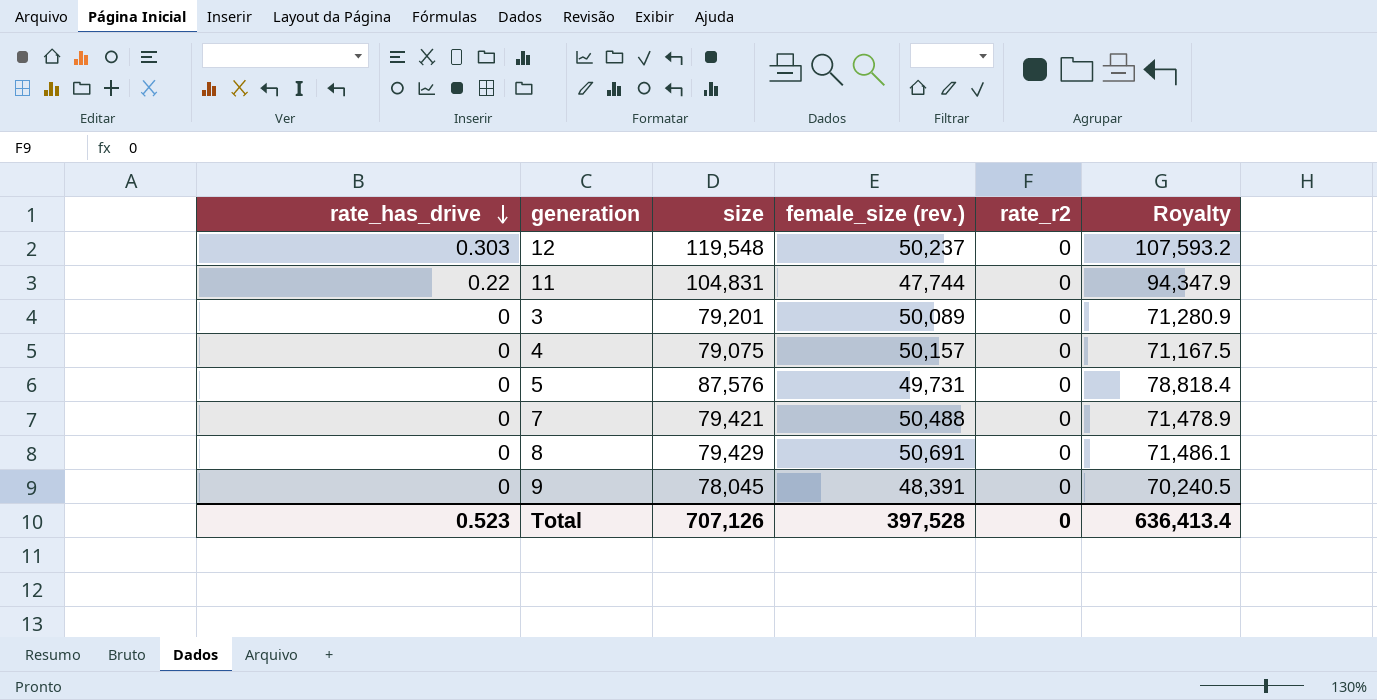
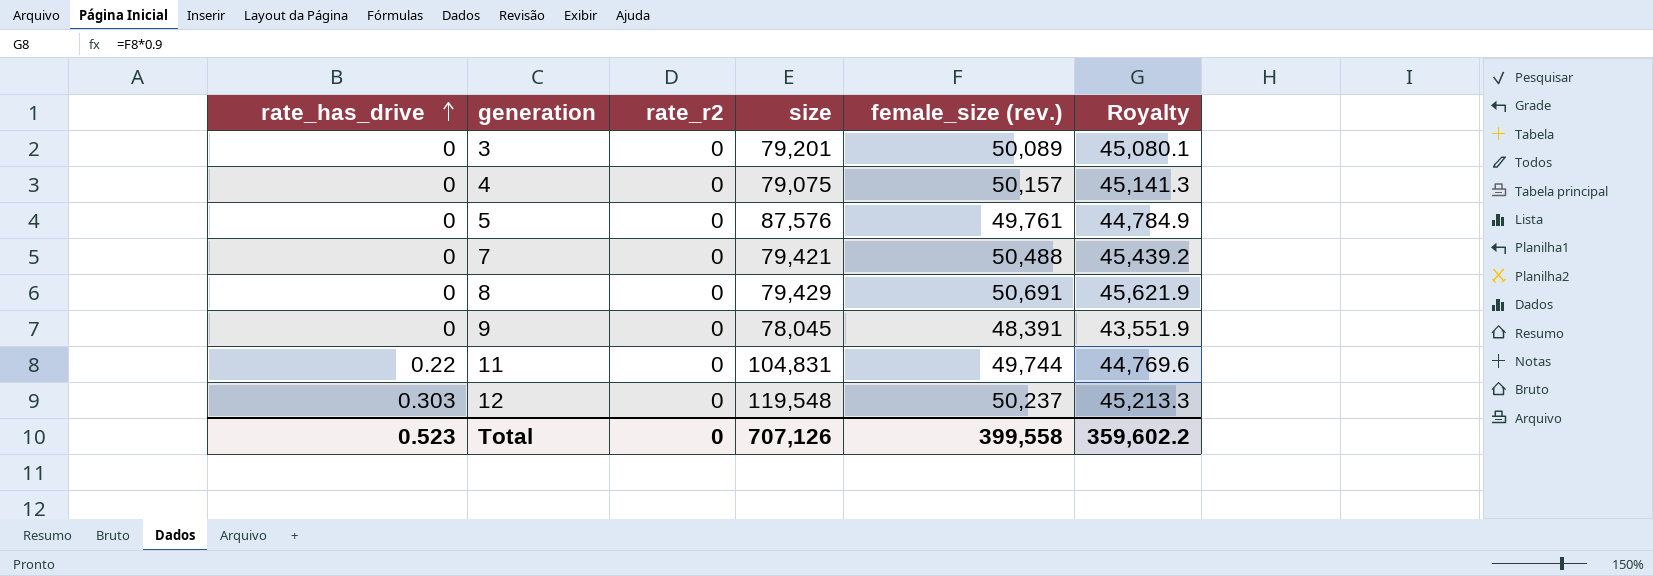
row order: rate_has_drive descending -> rate_has_drive ascending
column rate_r2 | position: 5 -> 3
column Royalty | formula: [size] * 0.9 -> [female_size (rev.)] * 0.9
5 | female_size (rev.): 49,731 -> 49,761
11 | female_size (rev.): 47,744 -> 49,744
Total | female_size (rev.): 397,528 -> 399,558
Total | Royalty: 636,413.4 -> 359,602.2

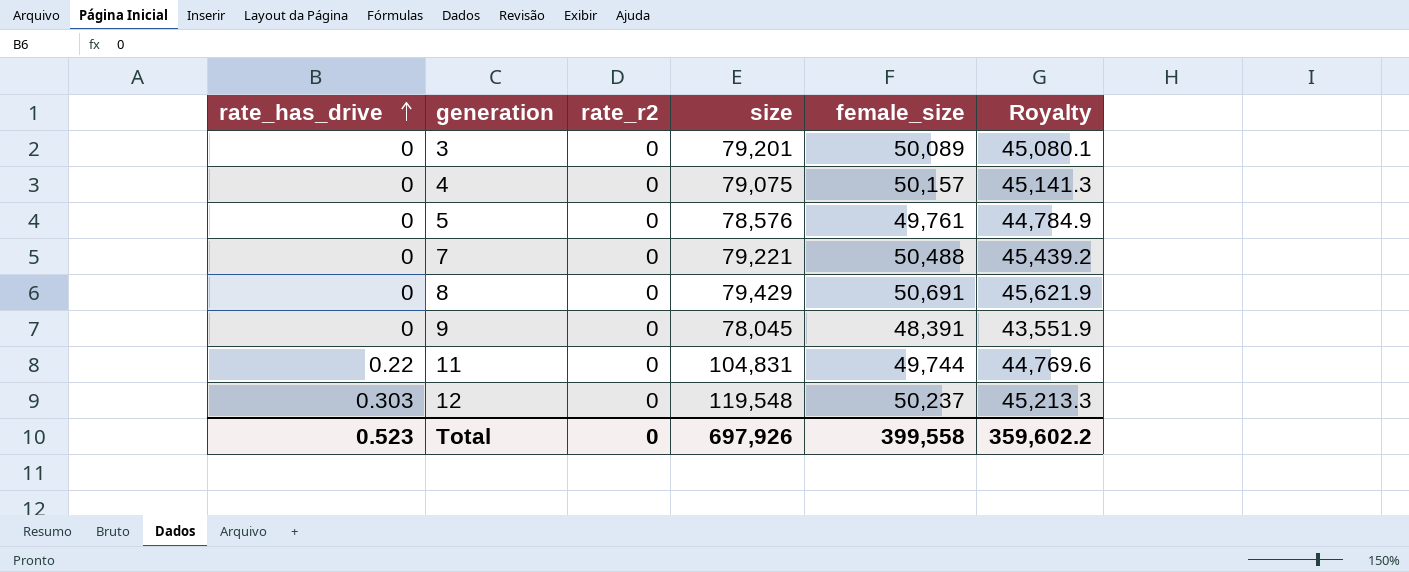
column name: female_size (rev.) -> female_size
5 | size: 87,576 -> 78,576
7 | size: 79,421 -> 79,221
Total | size: 707,126 -> 697,926

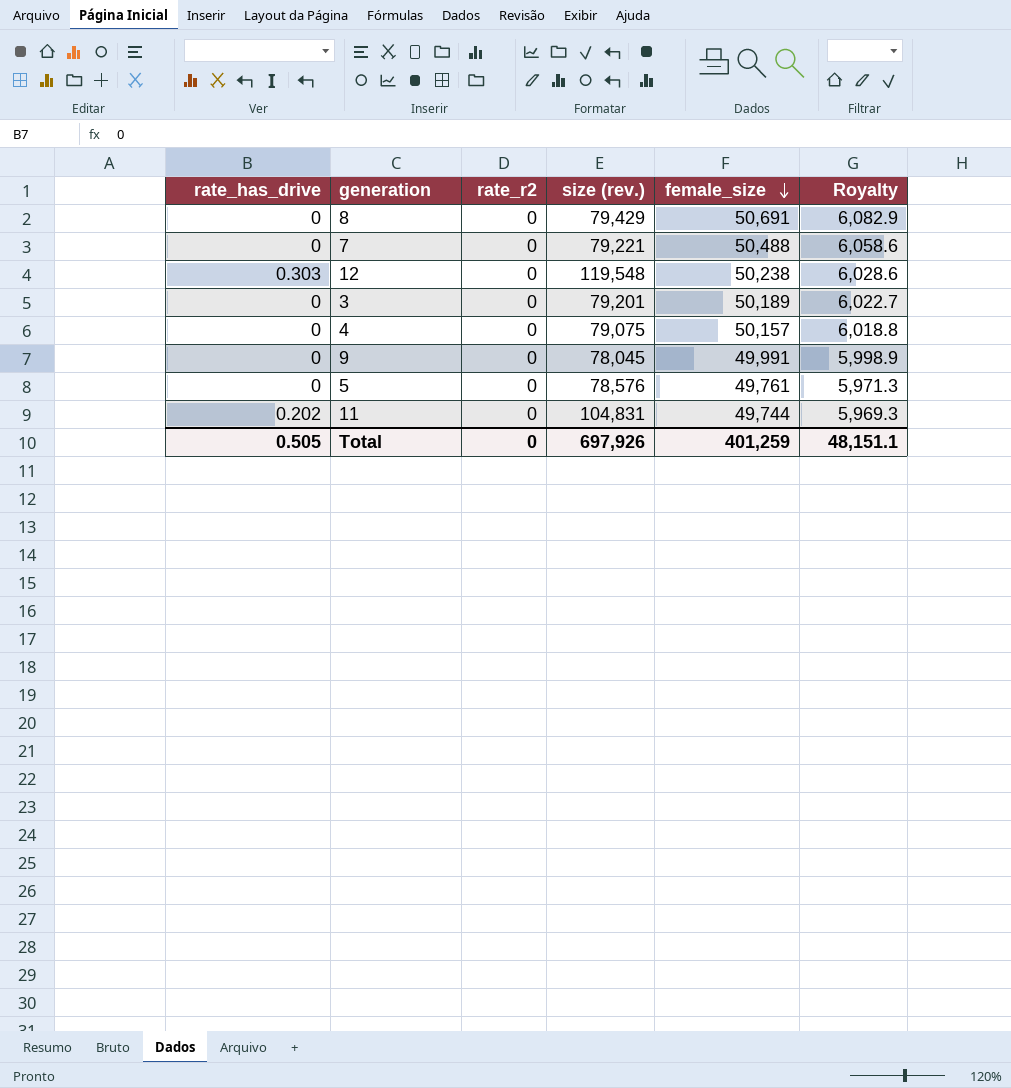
row order: rate_has_drive ascending -> female_size descending
column name: size -> size (rev.)
column Royalty | formula: [female_size] * 0.9 -> [female_size] * 0.12
12 | female_size: 50,237 -> 50,238
3 | female_size: 50,089 -> 50,189
9 | female_size: 48,391 -> 49,991
11 | rate_has_drive: 0.22 -> 0.202
Total | rate_has_drive: 0.523 -> 0.505
Total | female_size: 399,558 -> 401,259
Total | Royalty: 359,602.2 -> 48,151.1

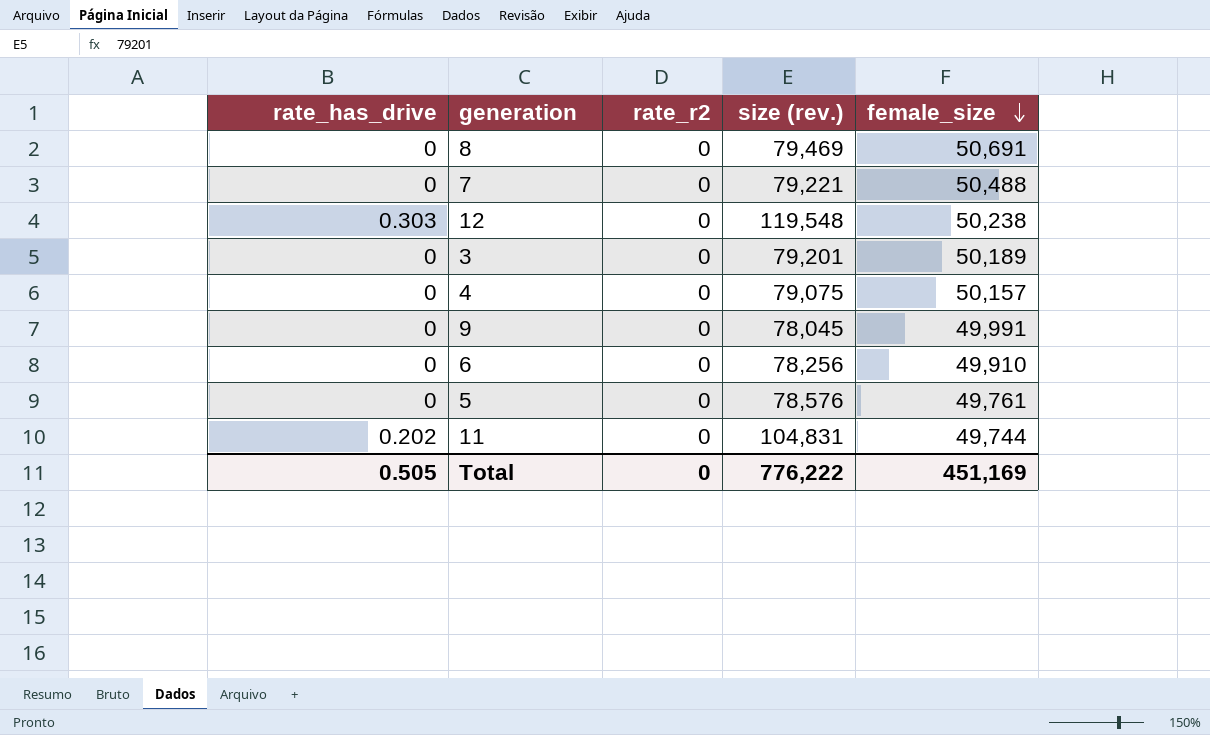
column Royalty | formula: [female_size] * 0.12 -> none
8 | size (rev.): 79,429 -> 79,469
row 6: none -> 0 | 0 | 78,256 | 49,910
Total | size (rev.): 697,926 -> 776,222
Total | female_size: 401,259 -> 451,169

